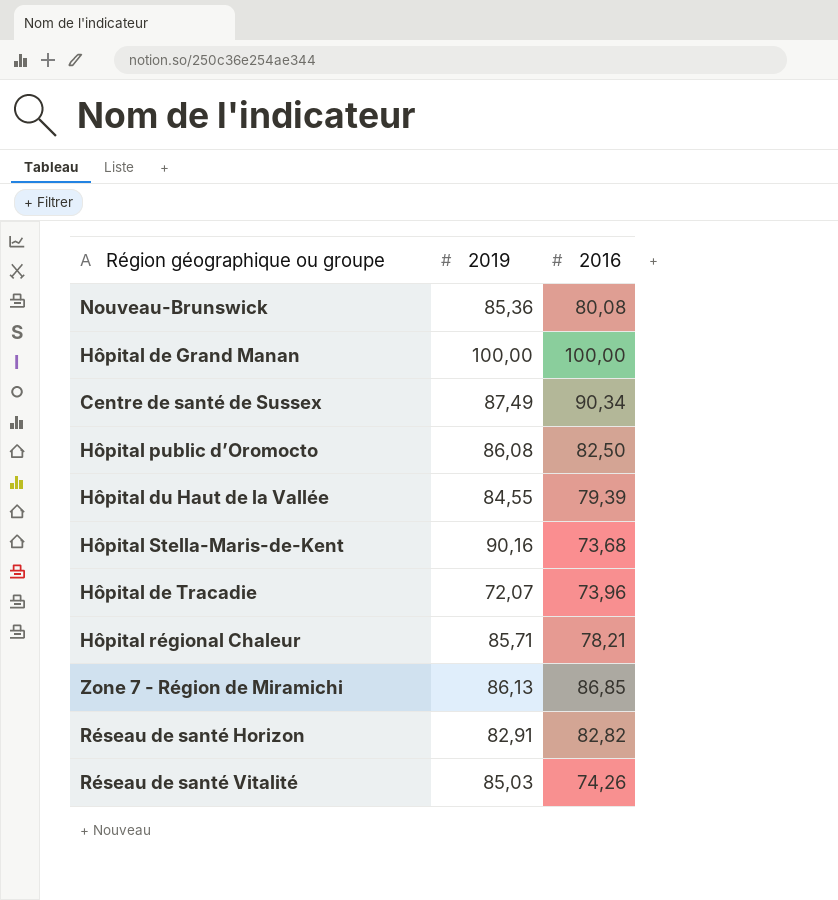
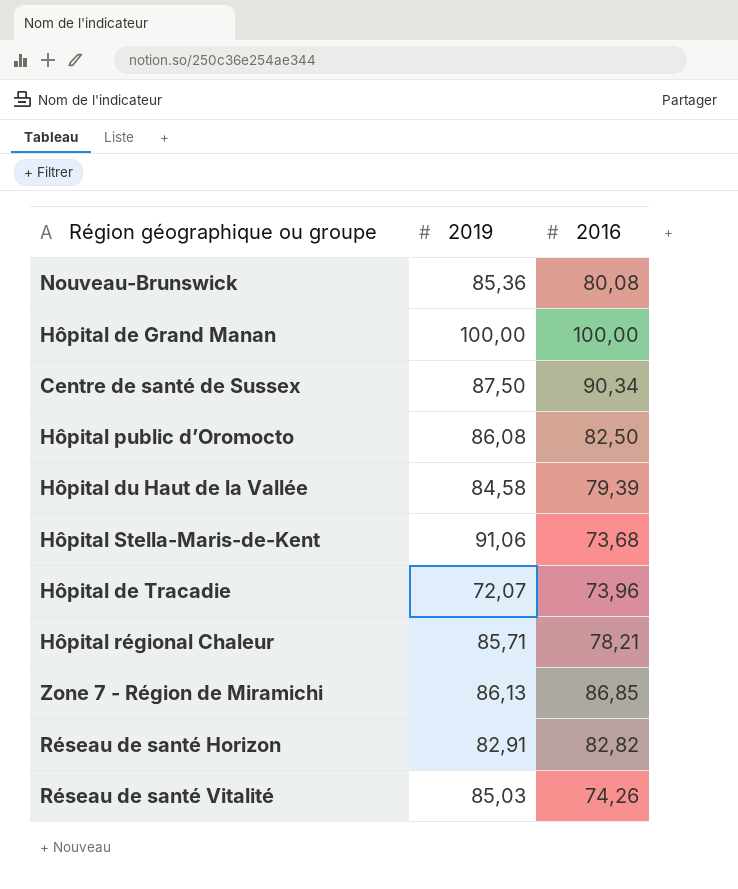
Centre de santé de Sussex | 2019: 87,49 -> 87,50
Hôpital du Haut de la Vallée | 2019: 84,55 -> 84,58
Hôpital Stella-Maris-de-Kent | 2019: 90,16 -> 91,06

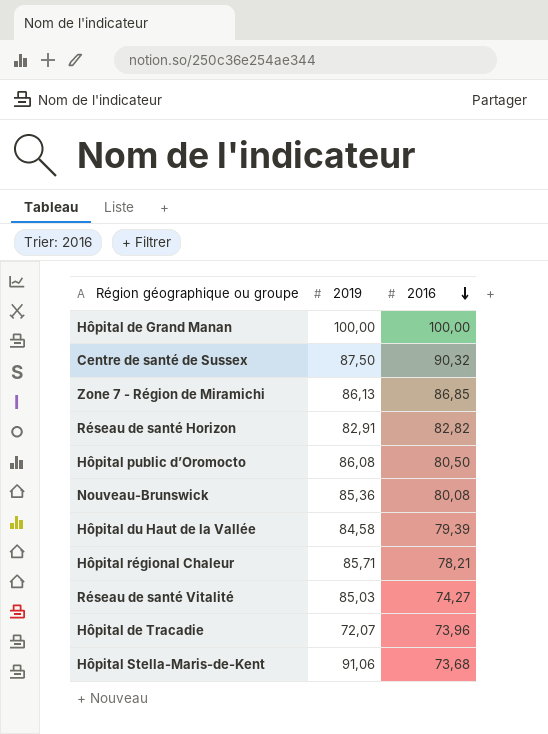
row order: none -> 2016 descending
Centre de santé de Sussex | 2016: 90,34 -> 90,32
Hôpital public d’Oromocto | 2016: 82,50 -> 80,50
Réseau de santé Vitalité | 2016: 74,26 -> 74,27

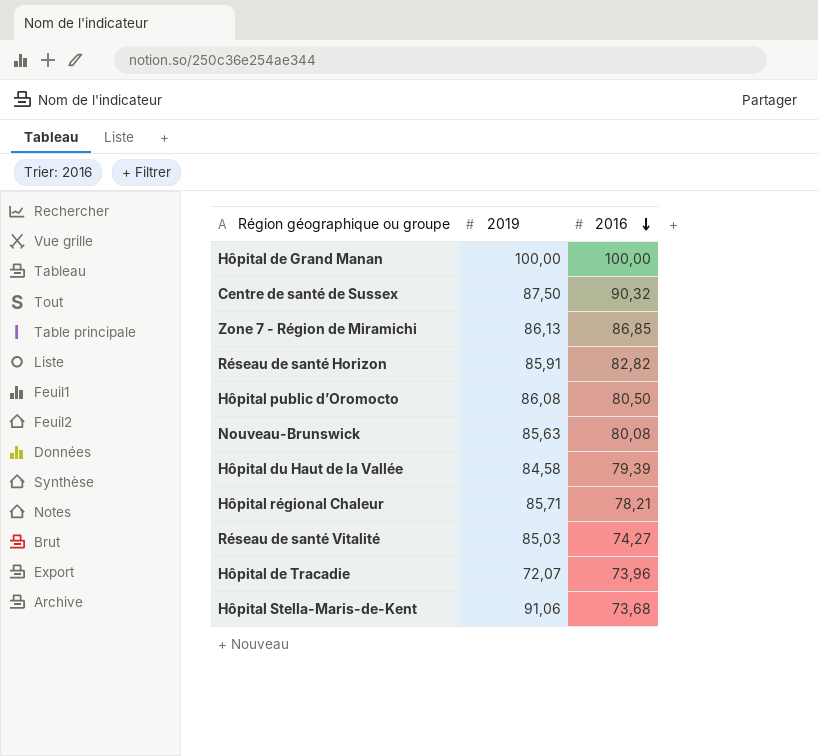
Réseau de santé Horizon | 2019: 82,91 -> 85,91
Nouveau-Brunswick | 2019: 85,36 -> 85,63

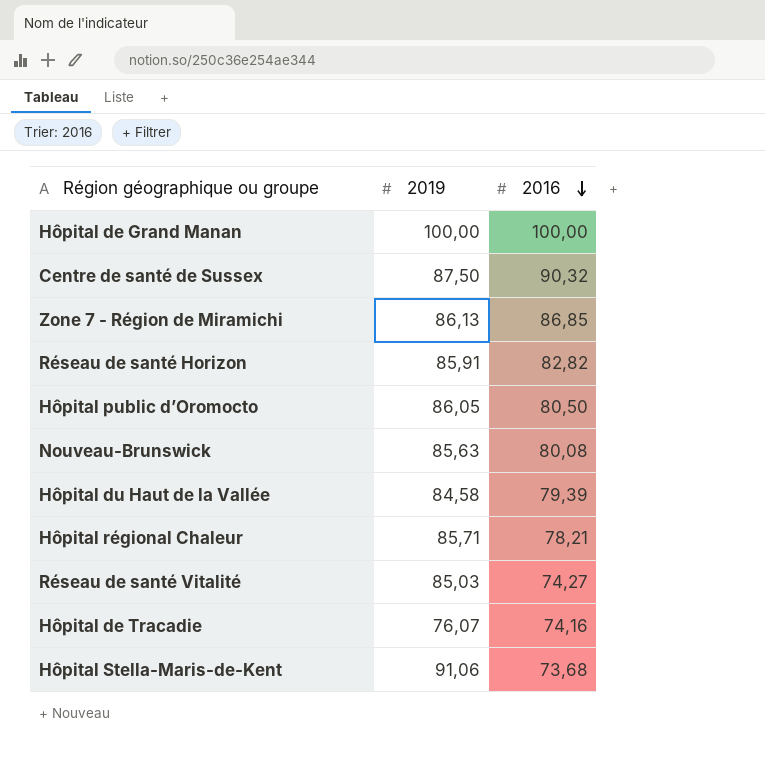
Hôpital public d’Oromocto | 2019: 86,08 -> 86,05
Hôpital de Tracadie | 2019: 72,07 -> 76,07
Hôpital de Tracadie | 2016: 73,96 -> 74,16

